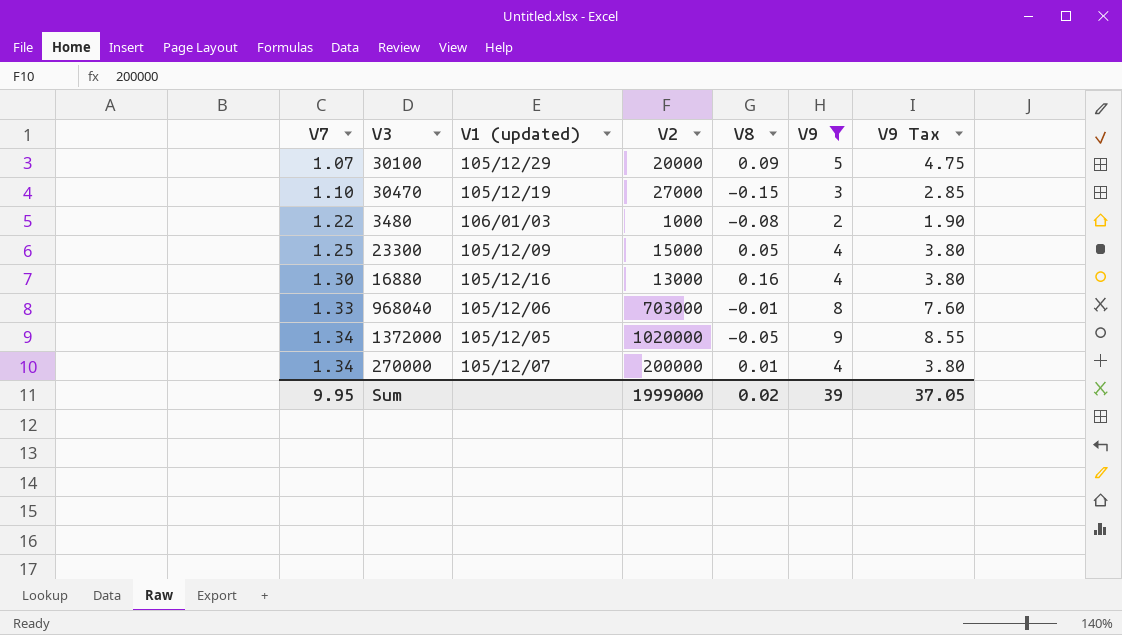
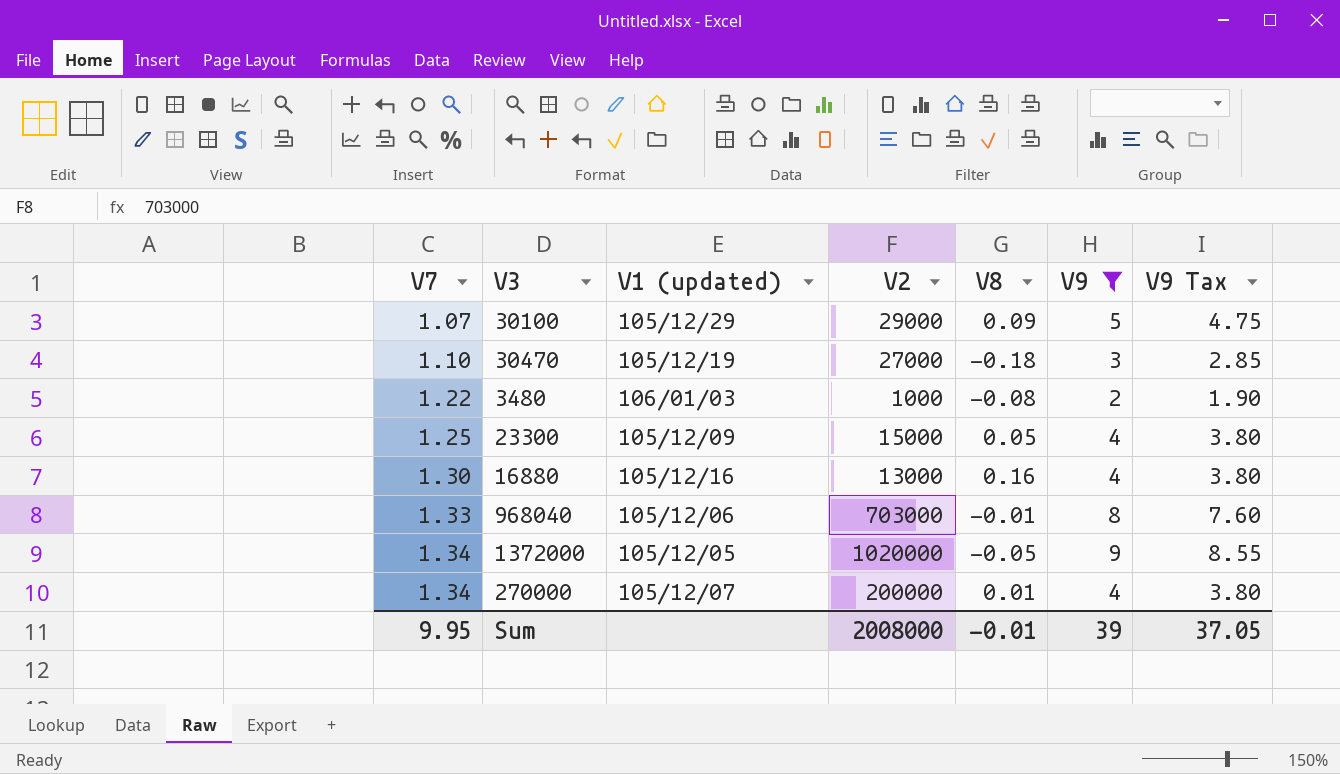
30100 | V2: 20000 -> 29000
30470 | V8: -0.15 -> -0.18
Sum | V2: 1999000 -> 2008000
Sum | V8: 0.02 -> -0.01

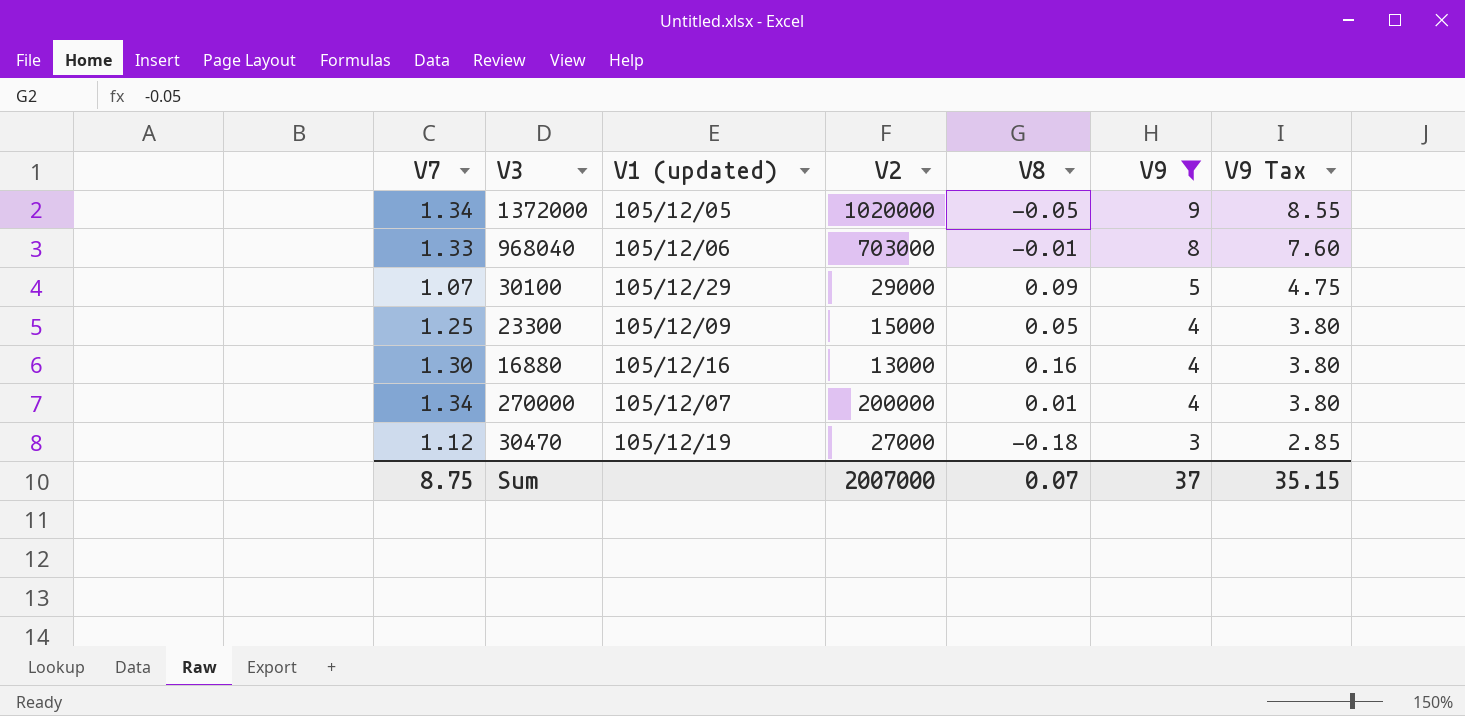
row order: V7 ascending -> V9 descending
row 3480: 1.22 | 106/01/03 | 1000 | -0.08 | 2 | 1.90 -> none
30470 | V7: 1.10 -> 1.12
Sum | V7: 9.95 -> 8.75
Sum | V2: 2008000 -> 2007000
Sum | V8: -0.01 -> 0.07
Sum | V9: 39 -> 37
Sum | V9 Tax: 37.05 -> 35.15

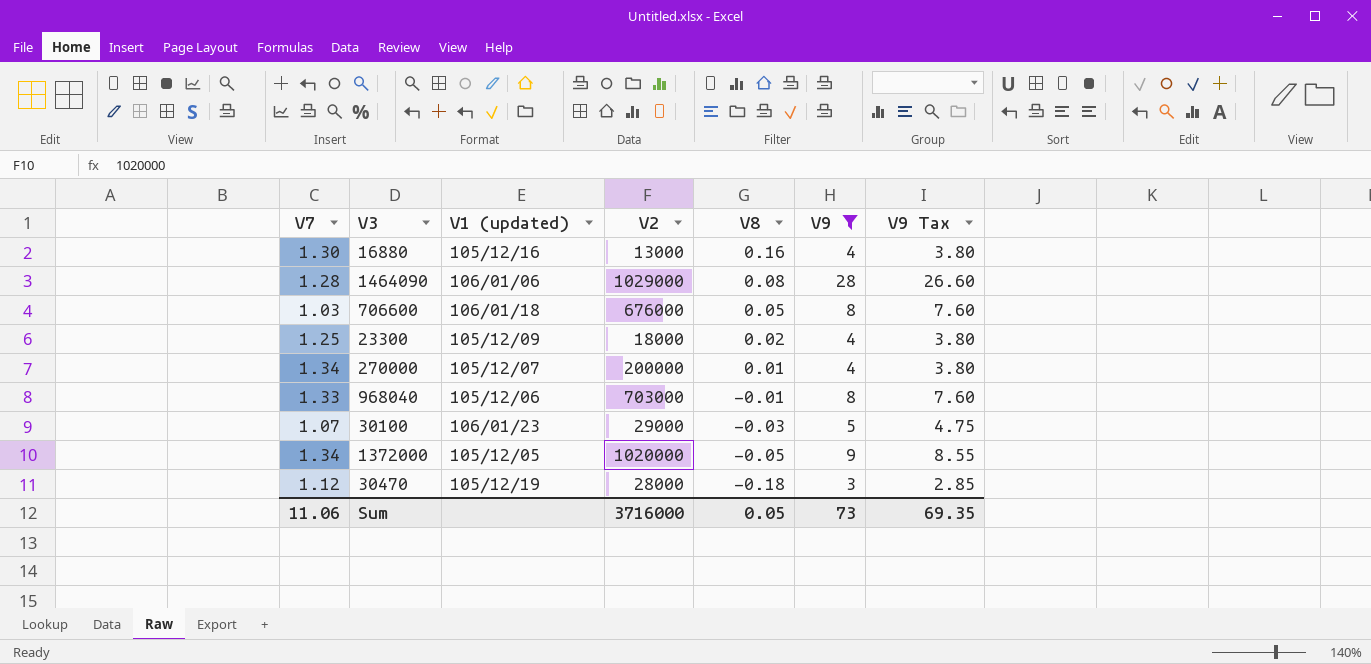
row order: V9 descending -> V8 descending
row 1464090: none -> 1.28 | 106/01/06 | 1029000 | 0.08 | 28 | 26.60
row 706600: none -> 1.03 | 106/01/18 | 676000 | 0.05 | 8 | 7.60
23300 | V2: 15000 -> 18000
23300 | V8: 0.05 -> 0.02
30100 | V1 (updated): 105/12/29 -> 106/01/23
30100 | V8: 0.09 -> -0.03
30470 | V2: 27000 -> 28000
Sum | V7: 8.75 -> 11.06
Sum | V2: 2007000 -> 3716000
Sum | V8: 0.07 -> 0.05
Sum | V9: 37 -> 73
Sum | V9 Tax: 35.15 -> 69.35

